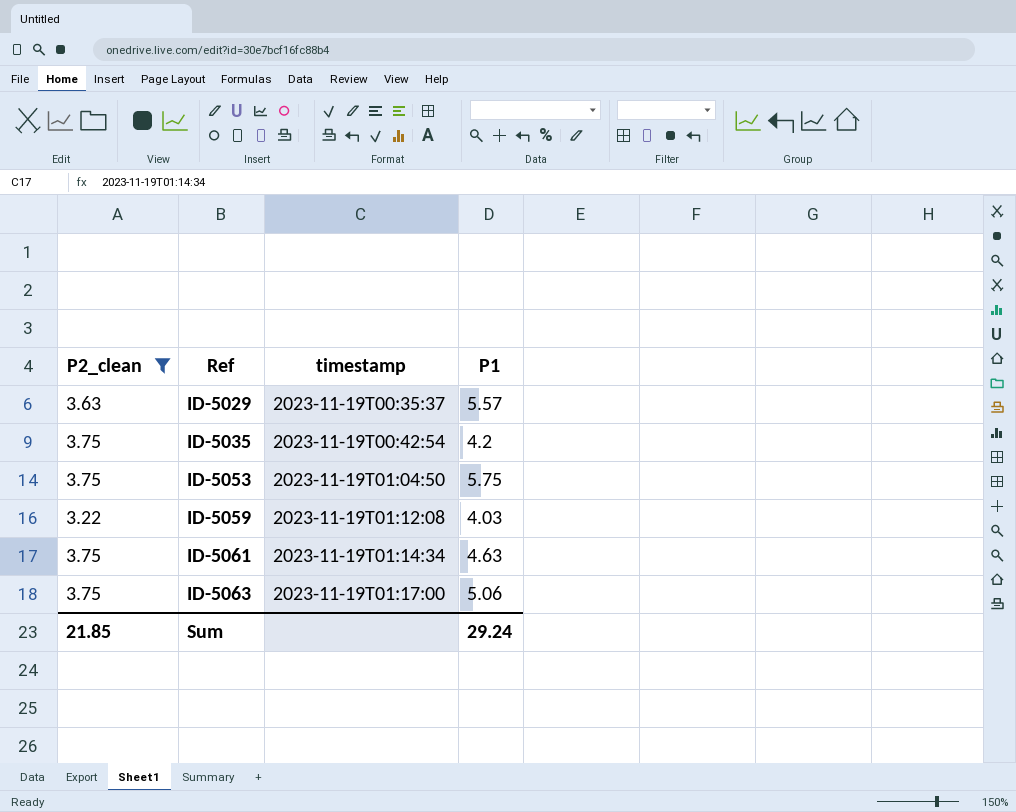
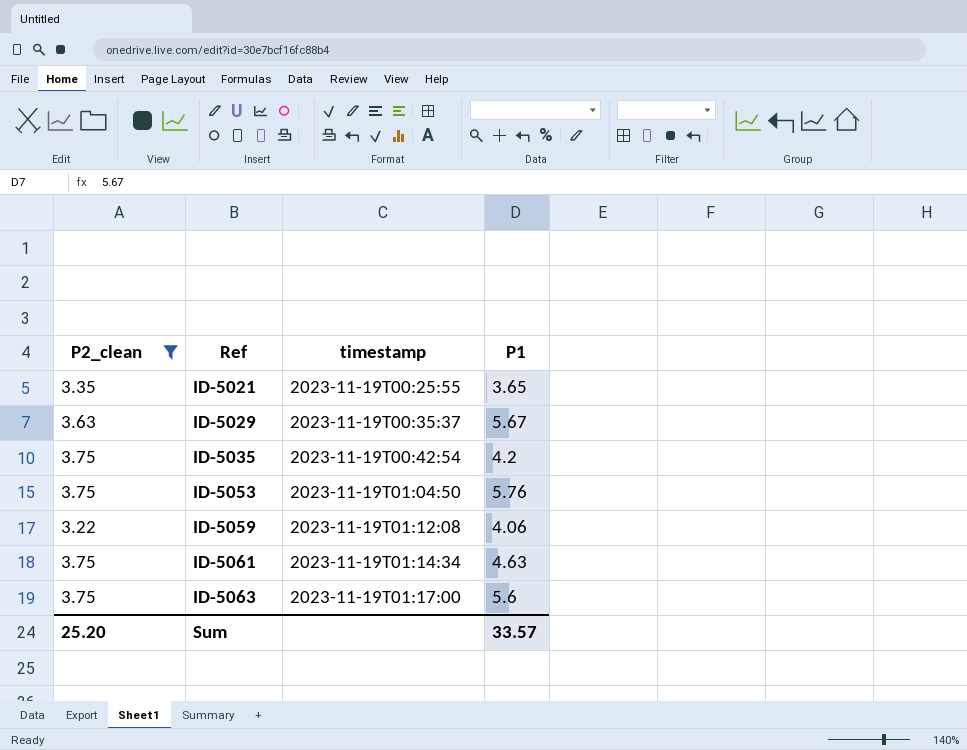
row ID-5021: none -> 3.35 | 2023-11-19T00:25:55 | 3.65
ID-5029 | P1: 5.57 -> 5.67
ID-5053 | P1: 5.75 -> 5.76
ID-5059 | P1: 4.03 -> 4.06
ID-5063 | P1: 5.06 -> 5.6
Sum | P2_clean: 21.85 -> 25.20
Sum | P1: 29.24 -> 33.57

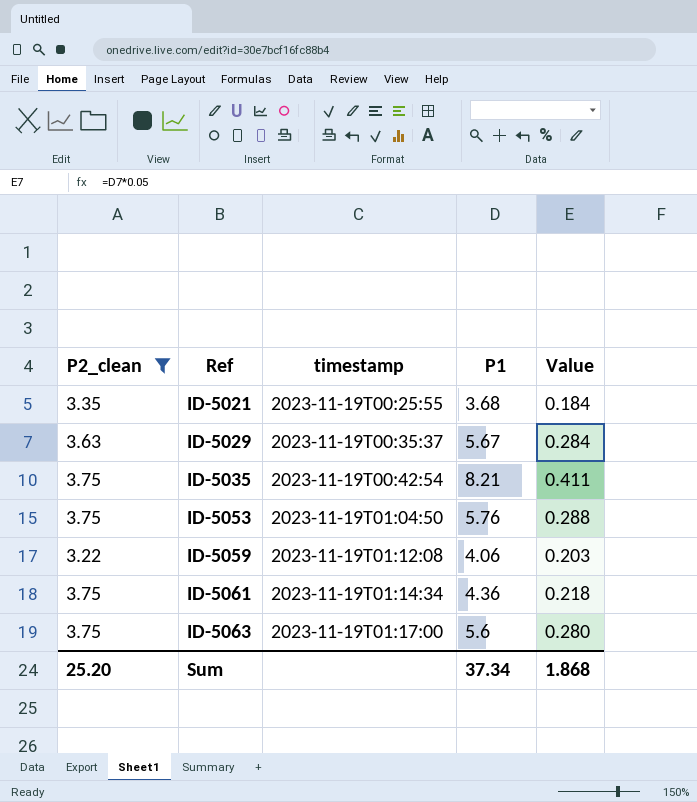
column Value | formula: none -> [P1] * 0.05
ID-5021 | P1: 3.65 -> 3.68
ID-5035 | P1: 4.2 -> 8.21
ID-5061 | P1: 4.63 -> 4.36
Sum | P1: 33.57 -> 37.34

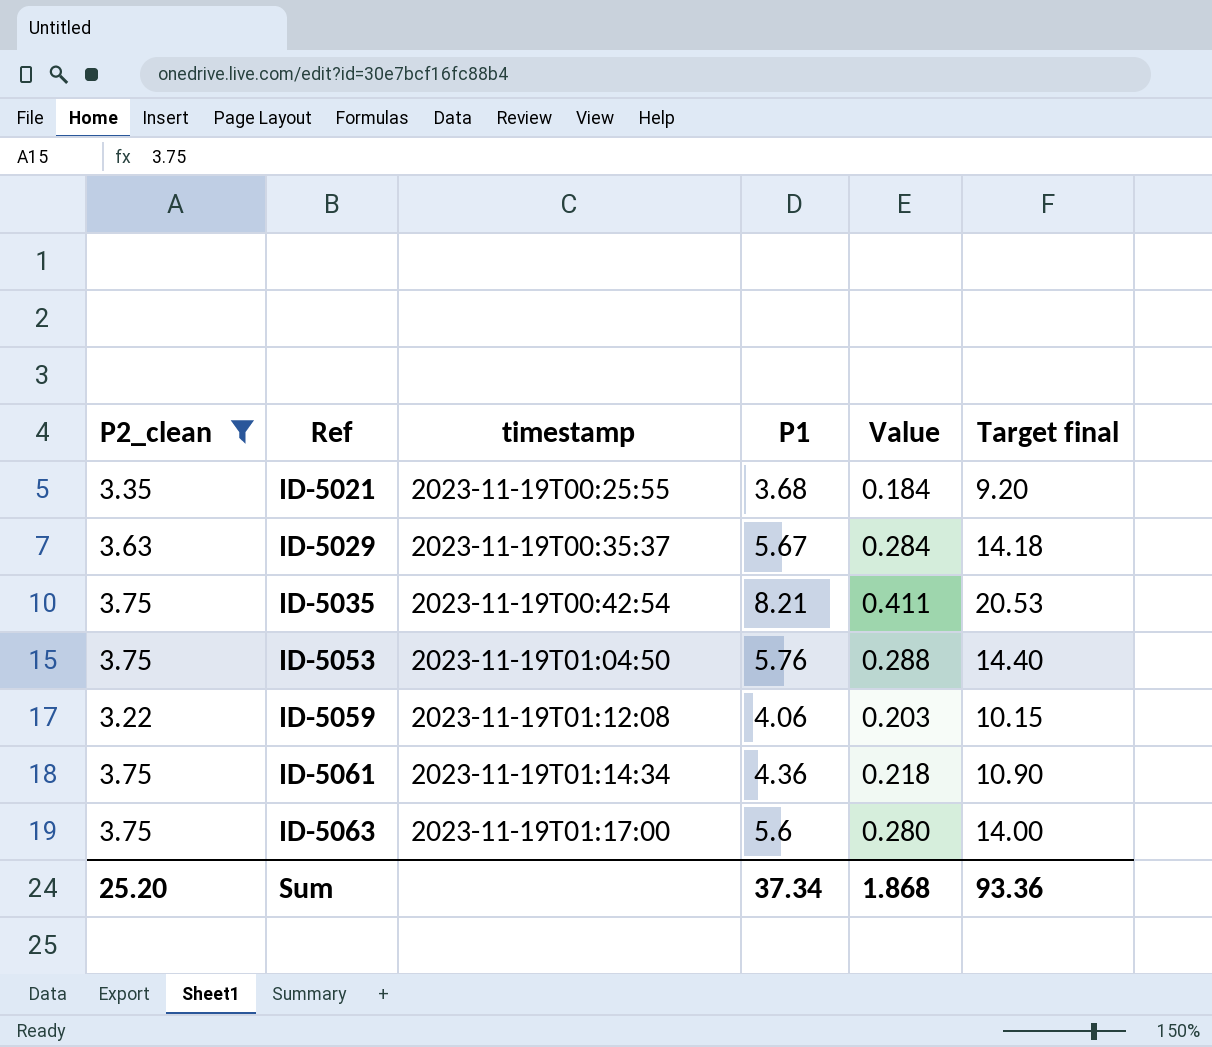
column Target final | formula: none -> [P1] * 2.5

